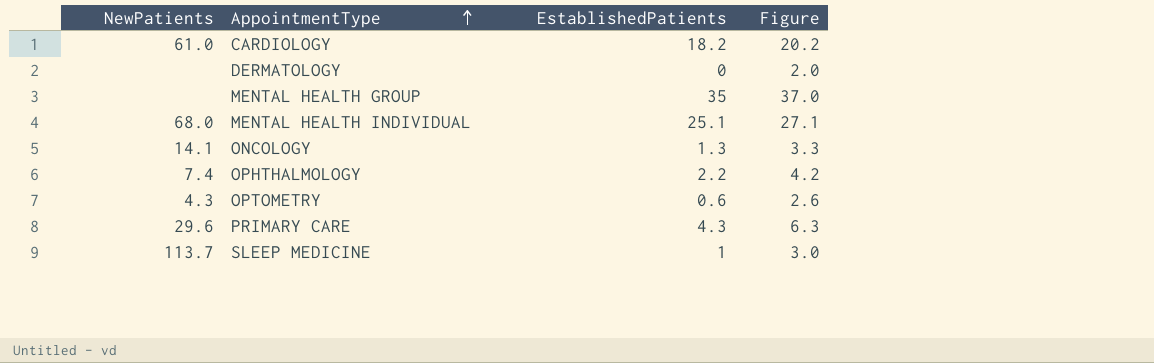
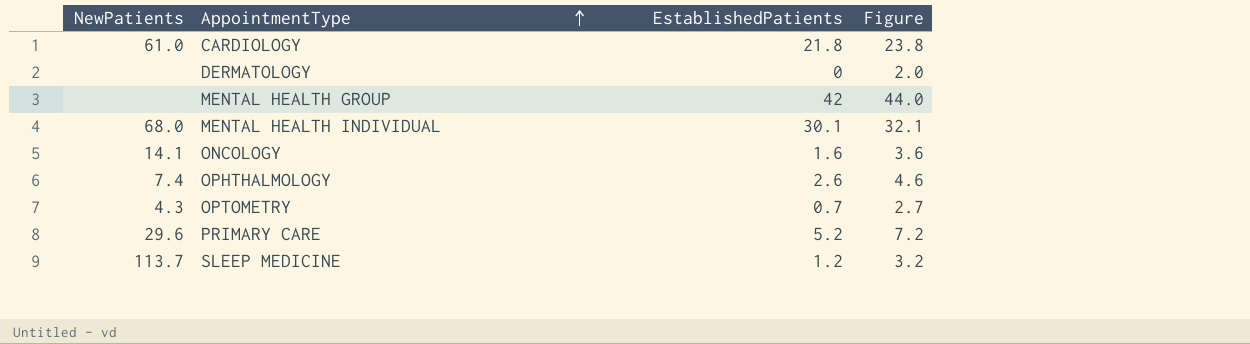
CARDIOLOGY | EstablishedPatients: 18.2 -> 21.8
CARDIOLOGY | Figure: 20.2 -> 23.8
MENTAL HEALTH GROUP | EstablishedPatients: 35 -> 42
MENTAL HEALTH GROUP | Figure: 37.0 -> 44.0
MENTAL HEALTH INDIVIDUAL | EstablishedPatients: 25.1 -> 30.1
MENTAL HEALTH INDIVIDUAL | Figure: 27.1 -> 32.1
ONCOLOGY | EstablishedPatients: 1.3 -> 1.6
ONCOLOGY | Figure: 3.3 -> 3.6
OPHTHALMOLOGY | EstablishedPatients: 2.2 -> 2.6
OPHTHALMOLOGY | Figure: 4.2 -> 4.6
OPTOMETRY | EstablishedPatients: 0.6 -> 0.7
OPTOMETRY | Figure: 2.6 -> 2.7
PRIMARY CARE | EstablishedPatients: 4.3 -> 5.2
PRIMARY CARE | Figure: 6.3 -> 7.2
SLEEP MEDICINE | EstablishedPatients: 1 -> 1.2
SLEEP MEDICINE | Figure: 3.0 -> 3.2

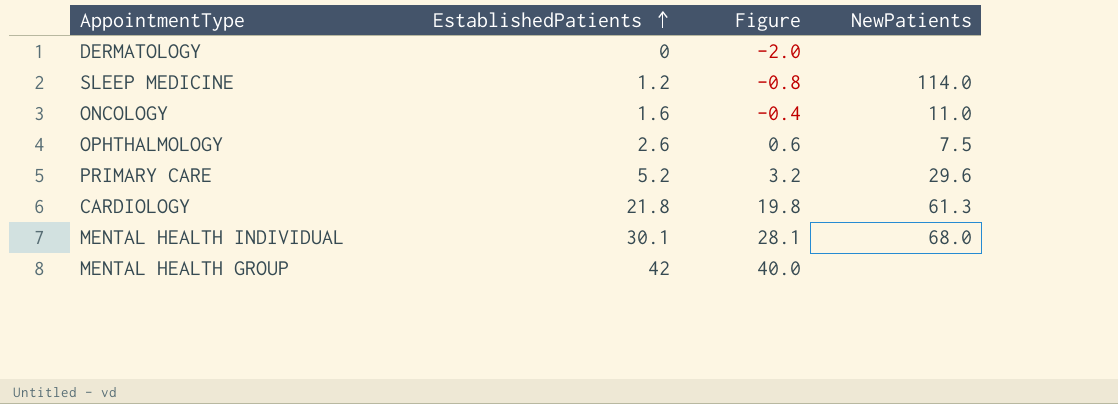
row order: AppointmentType ascending -> EstablishedPatients ascending
column Figure | formula: [EstablishedPatients] + 2 -> [EstablishedPatients] - 2
column NewPatients | position: 1 -> 4
row OPTOMETRY: 4.3 | 0.7 | 2.7 -> none
SLEEP MEDICINE | NewPatients: 113.7 -> 114.0
ONCOLOGY | NewPatients: 14.1 -> 11.0
OPHTHALMOLOGY | NewPatients: 7.4 -> 7.5
CARDIOLOGY | NewPatients: 61.0 -> 61.3

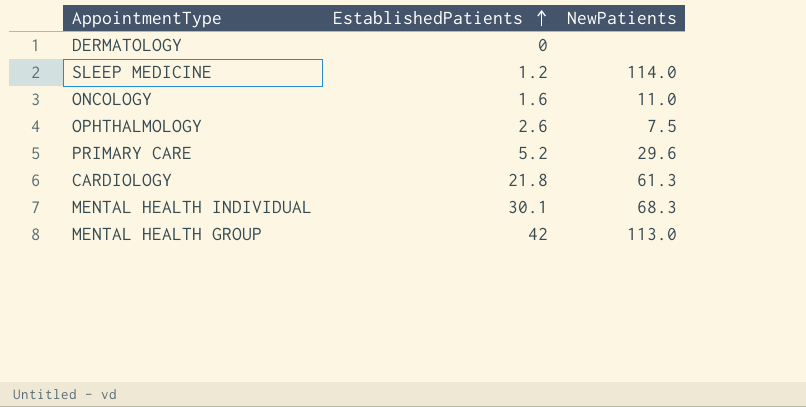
column Figure | formula: [EstablishedPatients] - 2 -> none
MENTAL HEALTH INDIVIDUAL | NewPatients: 68.0 -> 68.3
MENTAL HEALTH GROUP | NewPatients: none -> 113.0

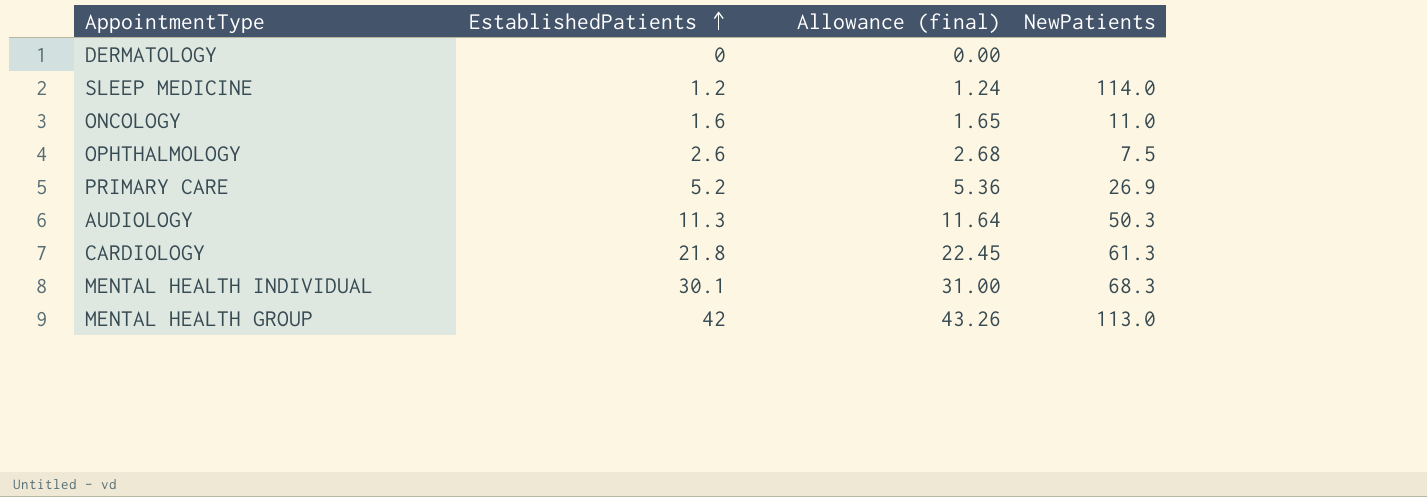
column Allowance (final) | formula: none -> [EstablishedPatients] * 1.03
PRIMARY CARE | NewPatients: 29.6 -> 26.9
row AUDIOLOGY: none -> 11.3 | 11.64 | 50.3

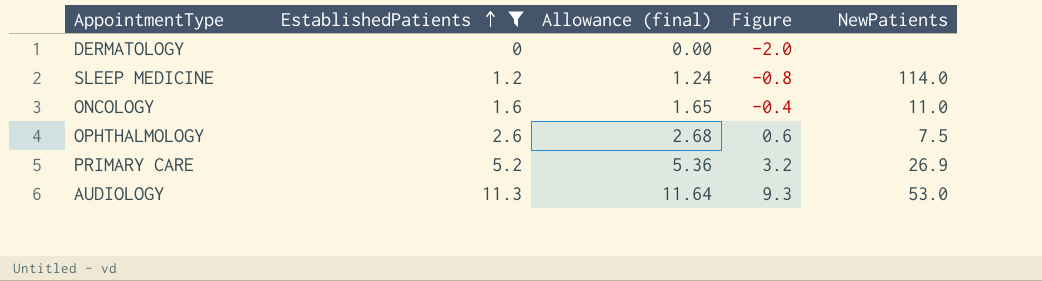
filter: none -> EstablishedPatients <= 11.3
column Figure | formula: none -> [EstablishedPatients] - 2
AUDIOLOGY | NewPatients: 50.3 -> 53.0

